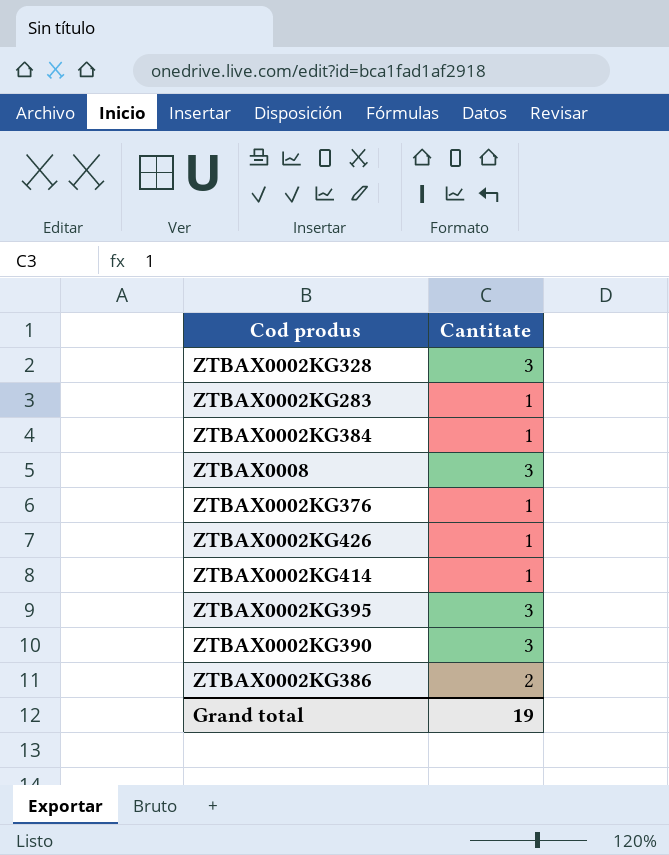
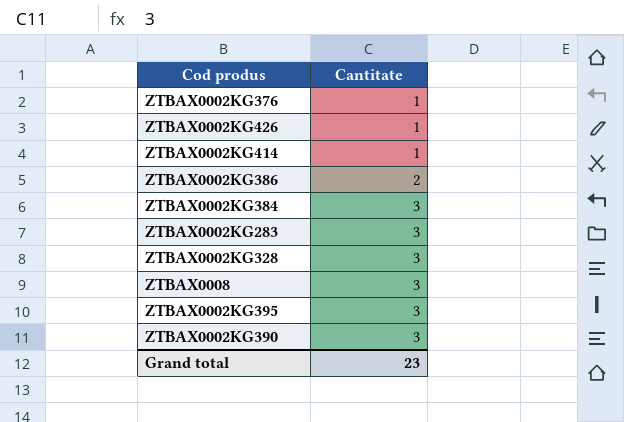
row order: none -> Cantitate ascending
ZTBAX0002KG384 | Cantitate: 1 -> 3
ZTBAX0002KG283 | Cantitate: 1 -> 3
Grand total | Cantitate: 19 -> 23

